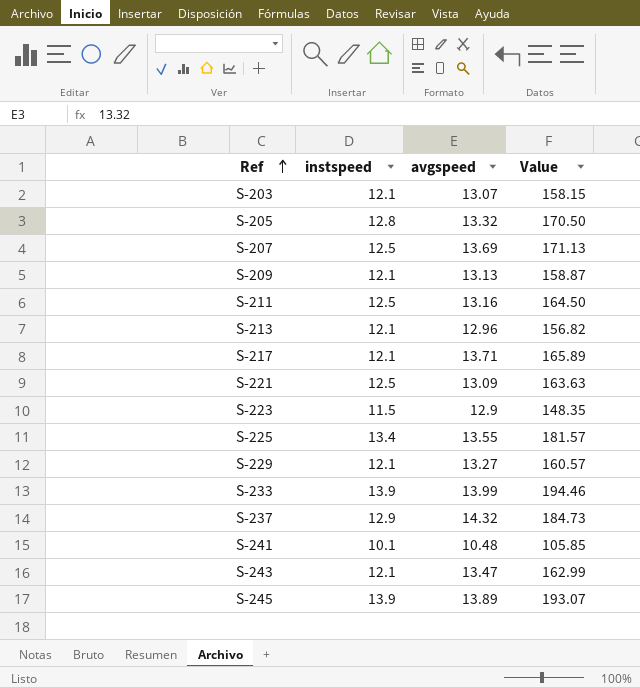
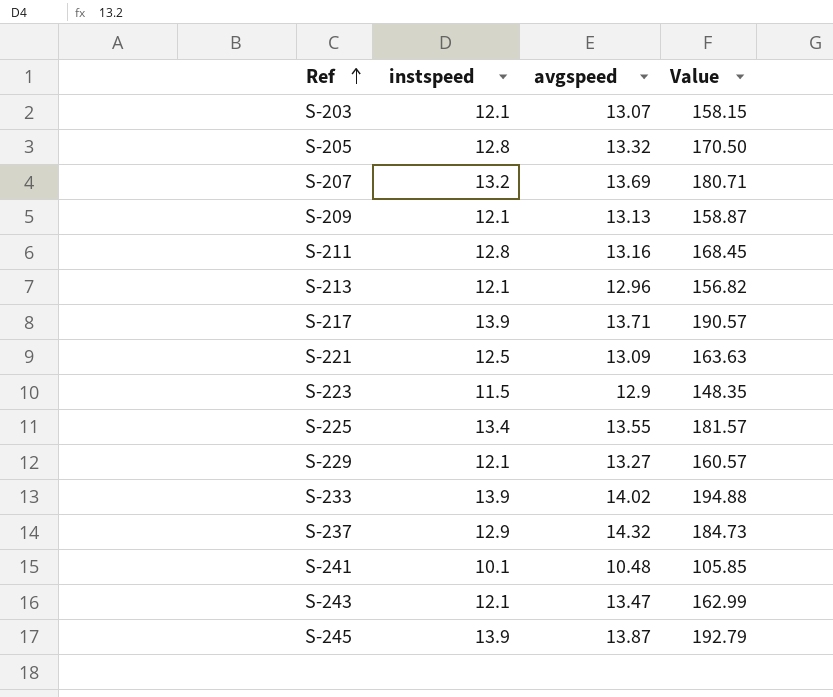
S-207 | instspeed: 12.5 -> 13.2
S-207 | Value: 171.13 -> 180.71
S-211 | instspeed: 12.5 -> 12.8
S-211 | Value: 164.50 -> 168.45
S-217 | instspeed: 12.1 -> 13.9
S-217 | Value: 165.89 -> 190.57
S-233 | avgspeed: 13.99 -> 14.02
S-233 | Value: 194.46 -> 194.88
S-245 | avgspeed: 13.89 -> 13.87
S-245 | Value: 193.07 -> 192.79

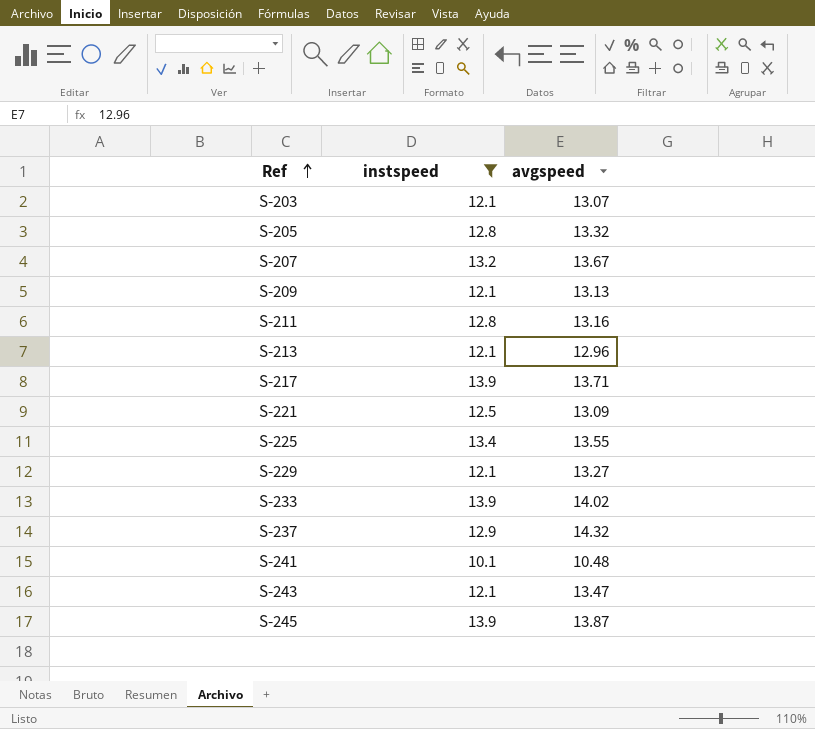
filter: none -> instspeed != 11.5
column Value | formula: [instspeed] * [avgspeed] -> none
S-207 | avgspeed: 13.69 -> 13.67

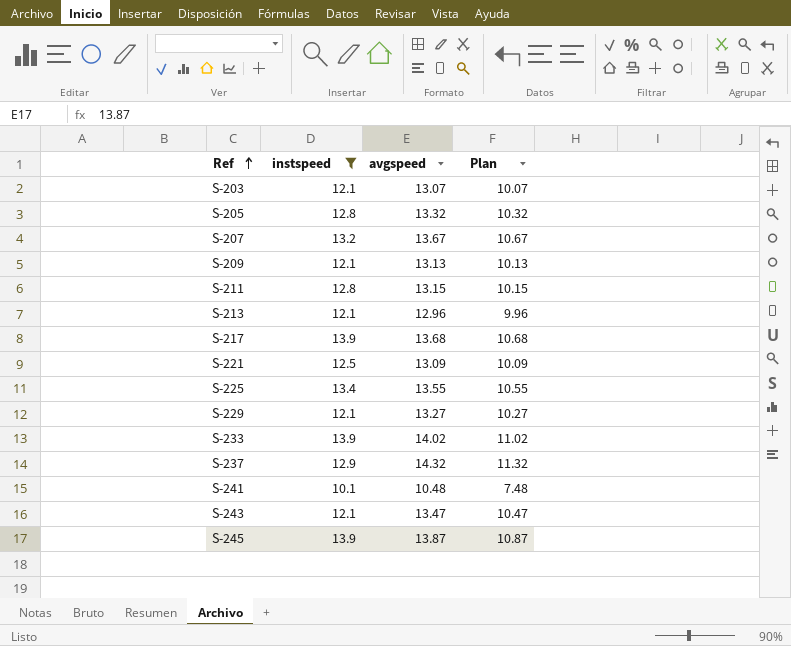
column Plan | formula: none -> [avgspeed] - 3
S-211 | avgspeed: 13.16 -> 13.15
S-217 | avgspeed: 13.71 -> 13.68

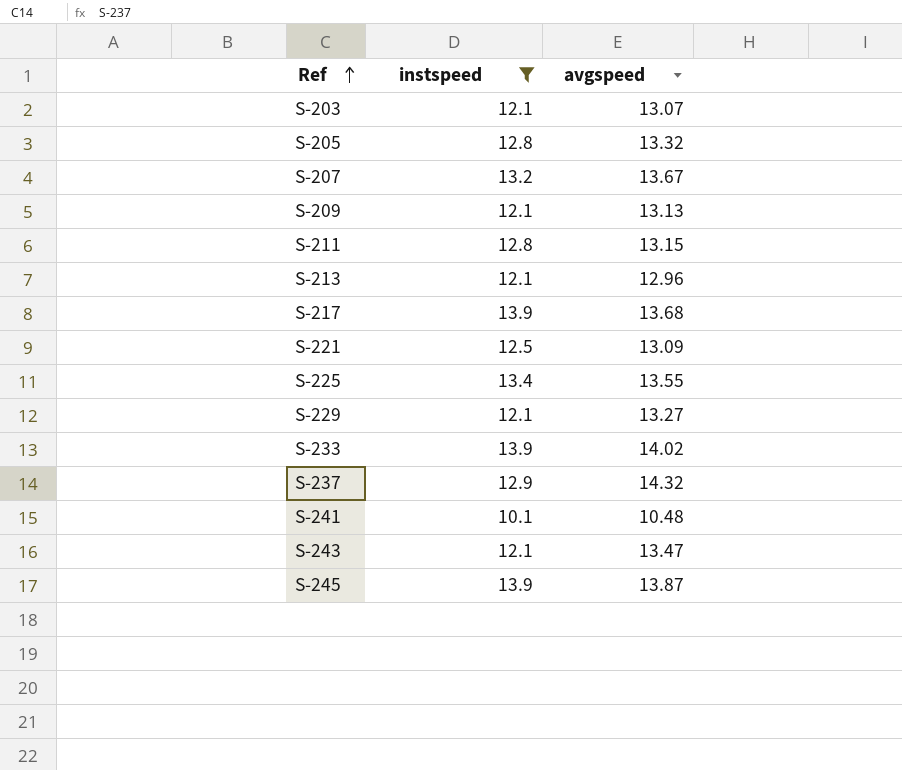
column Plan | formula: [avgspeed] - 3 -> none

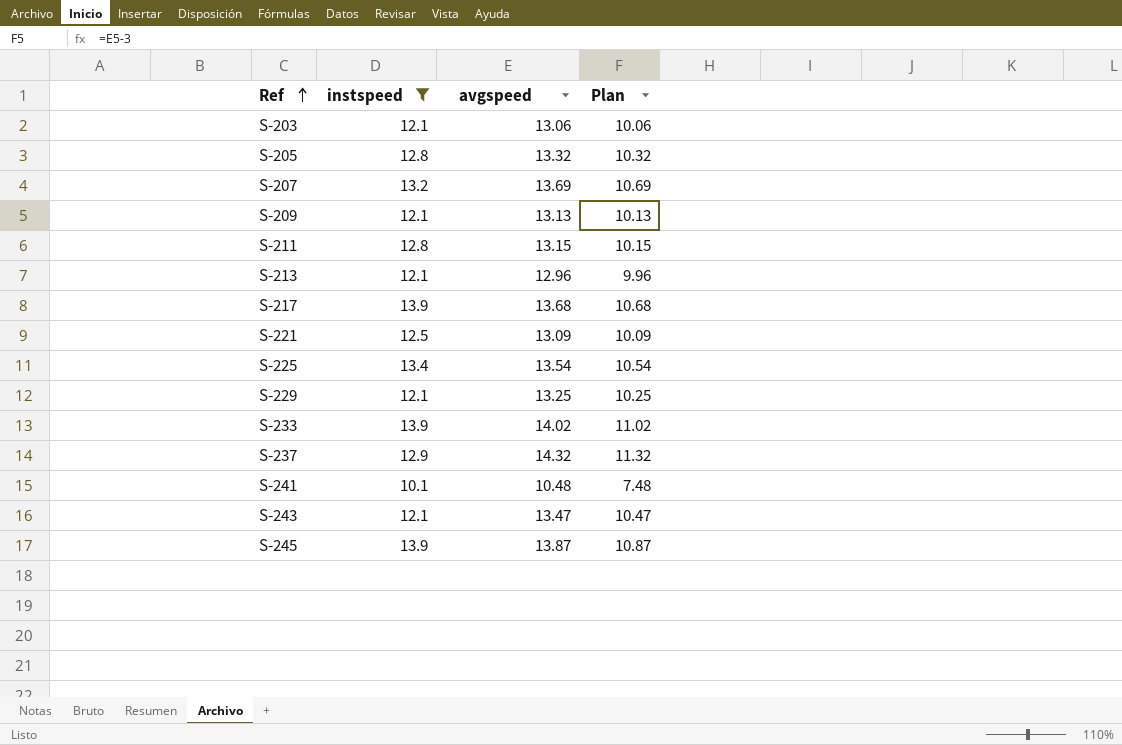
column Plan | formula: none -> [avgspeed] - 3
S-203 | avgspeed: 13.07 -> 13.06
S-207 | avgspeed: 13.67 -> 13.69
S-225 | avgspeed: 13.55 -> 13.54
S-229 | avgspeed: 13.27 -> 13.25

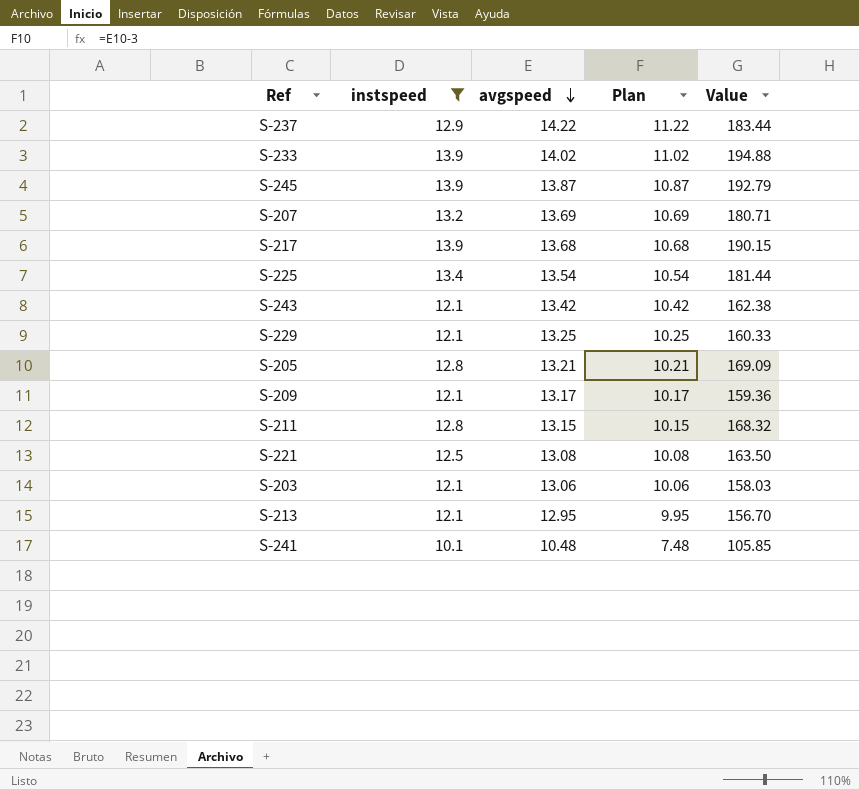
row order: Ref ascending -> avgspeed descending
column Value | formula: none -> [instspeed] * [avgspeed]
S-237 | avgspeed: 14.32 -> 14.22
S-237 | Plan: 11.32 -> 11.22
S-243 | avgspeed: 13.47 -> 13.42
S-243 | Plan: 10.47 -> 10.42
S-205 | avgspeed: 13.32 -> 13.21
S-205 | Plan: 10.32 -> 10.21
S-209 | avgspeed: 13.13 -> 13.17
S-209 | Plan: 10.13 -> 10.17
S-221 | avgspeed: 13.09 -> 13.08
S-221 | Plan: 10.09 -> 10.08
S-213 | avgspeed: 12.96 -> 12.95
S-213 | Plan: 9.96 -> 9.95

